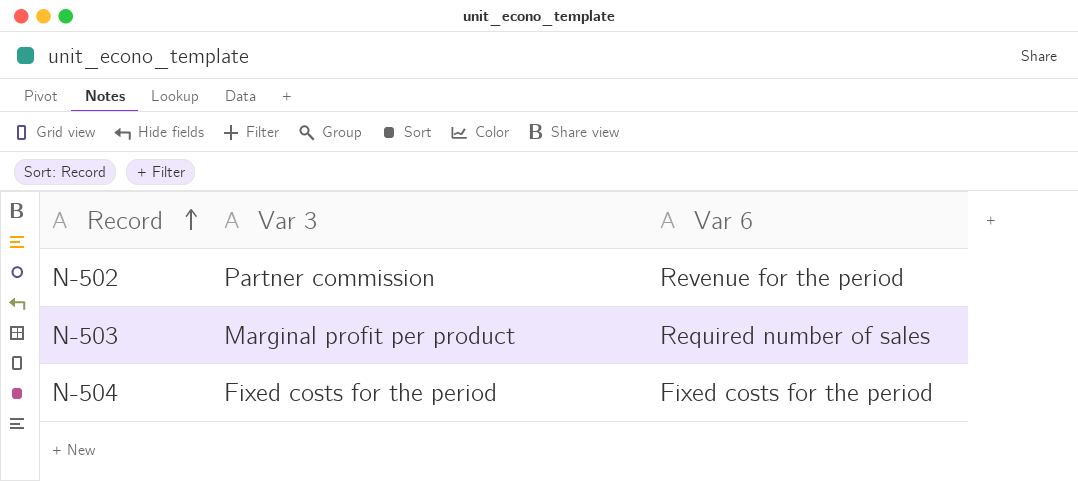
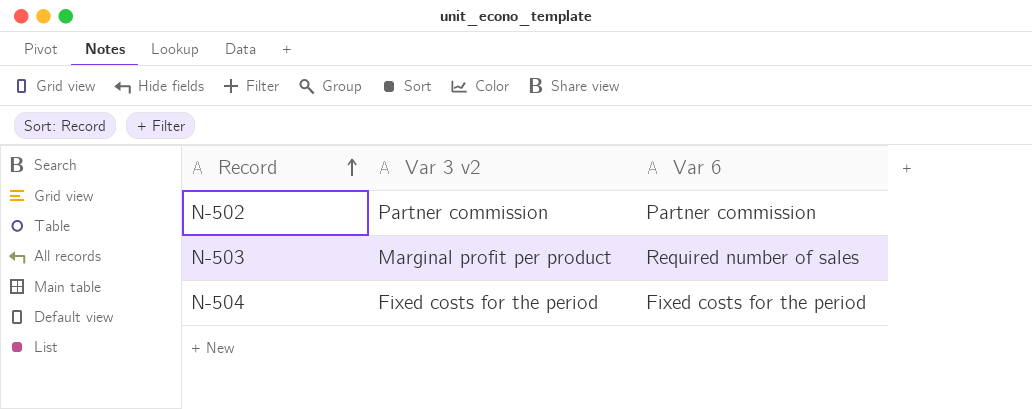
column name: Var 3 -> Var 3 v2
N-502 | Var 6: Revenue for the period -> Partner commission

